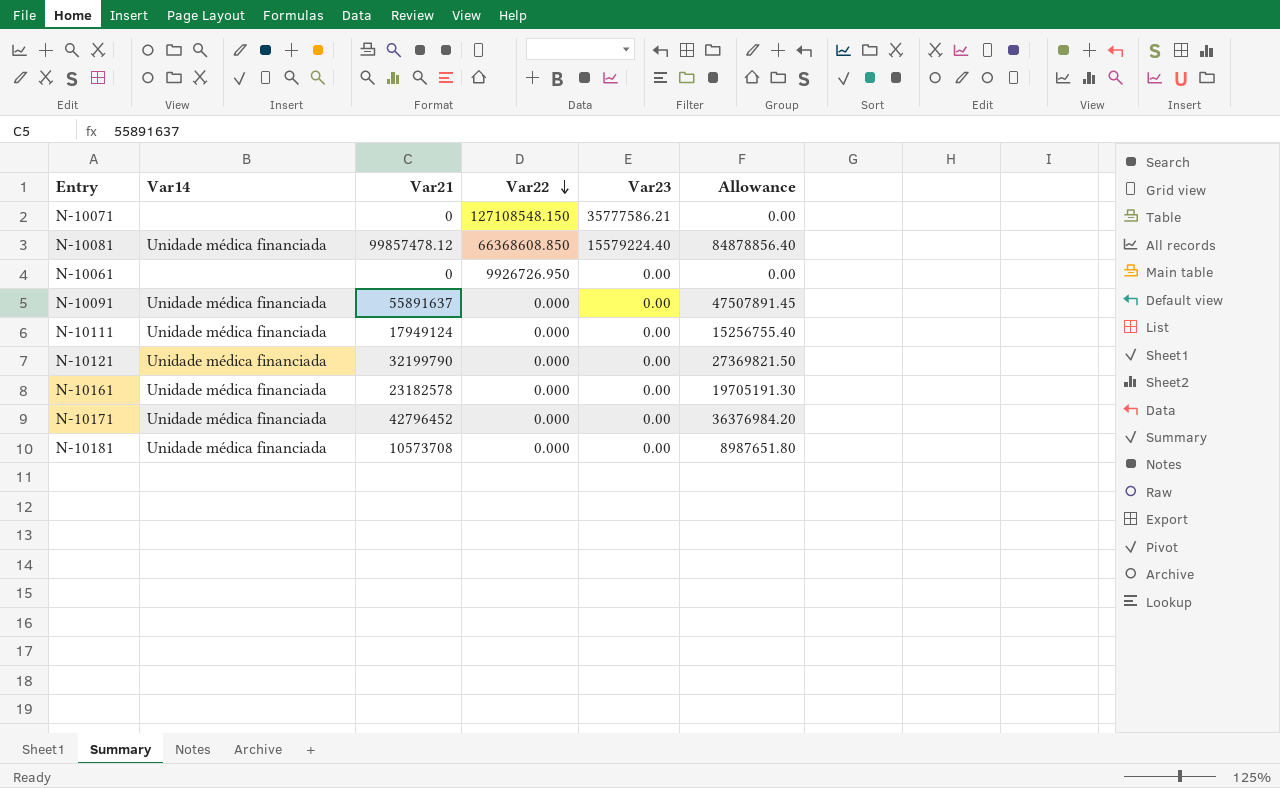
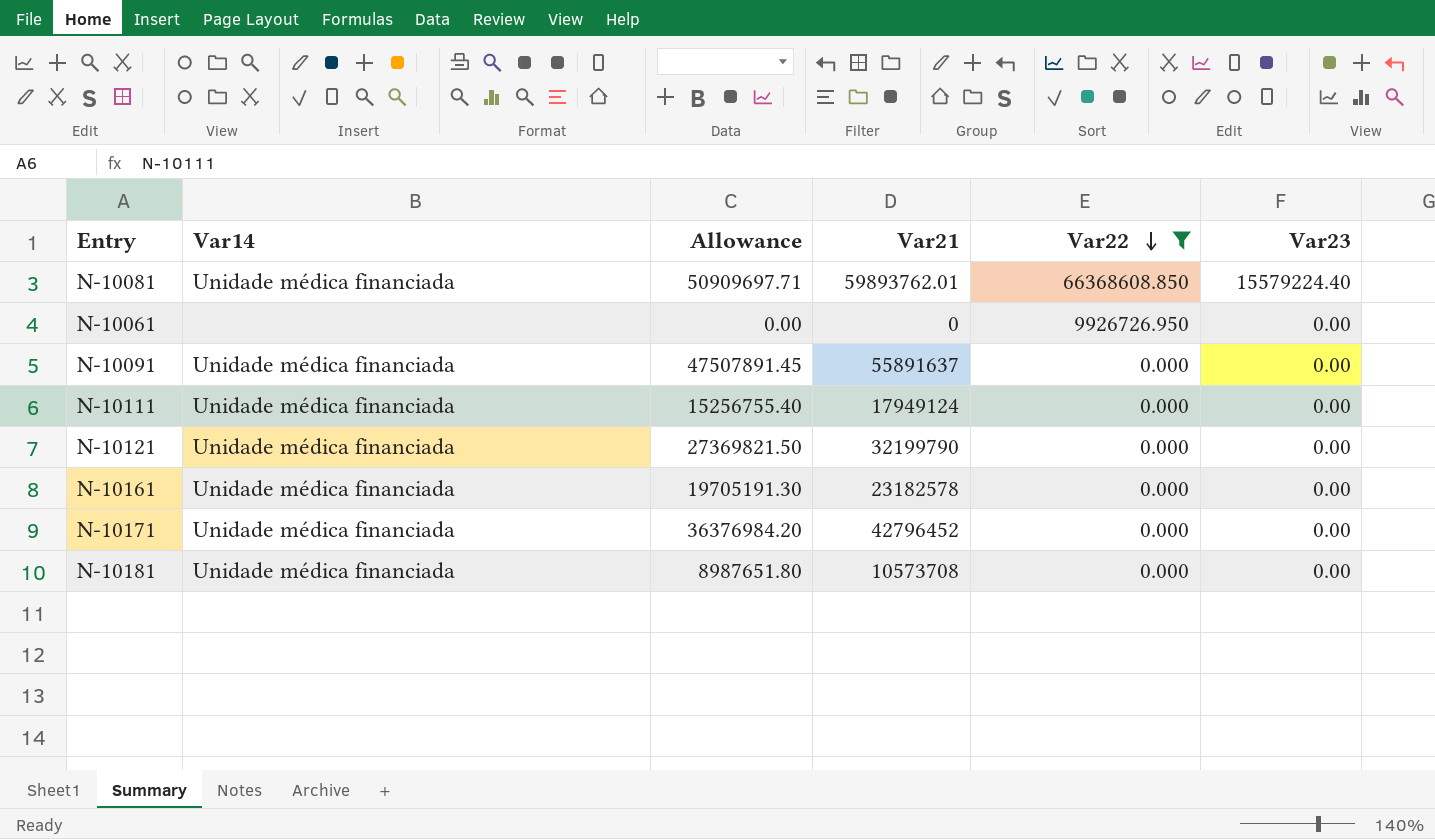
filter: none -> Var22 != 127108548.150
column Allowance | position: 6 -> 3
N-10081 | Allowance: 84878856.40 -> 50909697.71
N-10081 | Var21: 99857478.12 -> 59893762.01

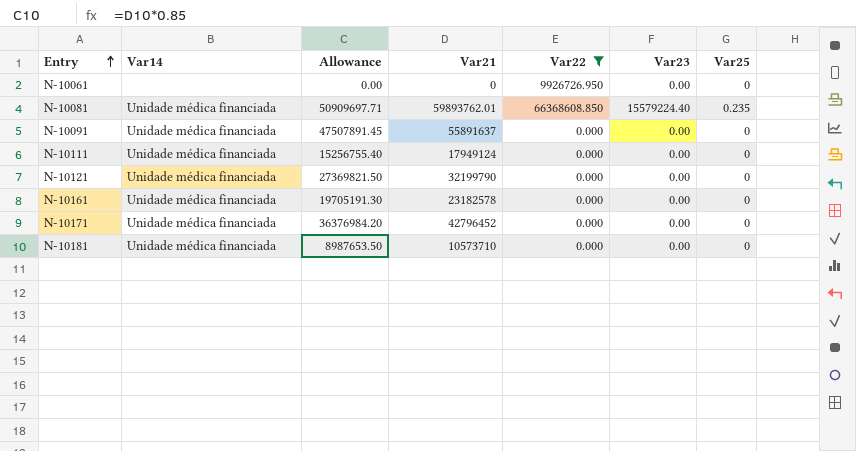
row order: Var22 descending -> Entry ascending
column Var25 | position: none -> 7
N-10181 | Allowance: 8987651.80 -> 8987653.50
N-10181 | Var21: 10573708 -> 10573710

